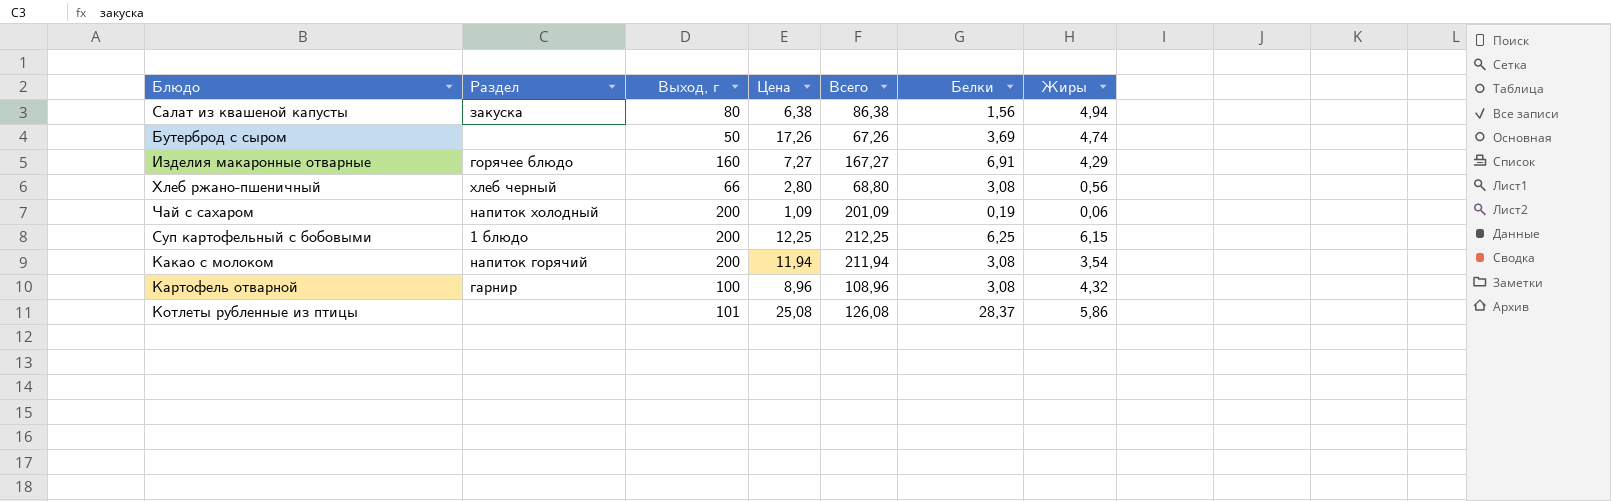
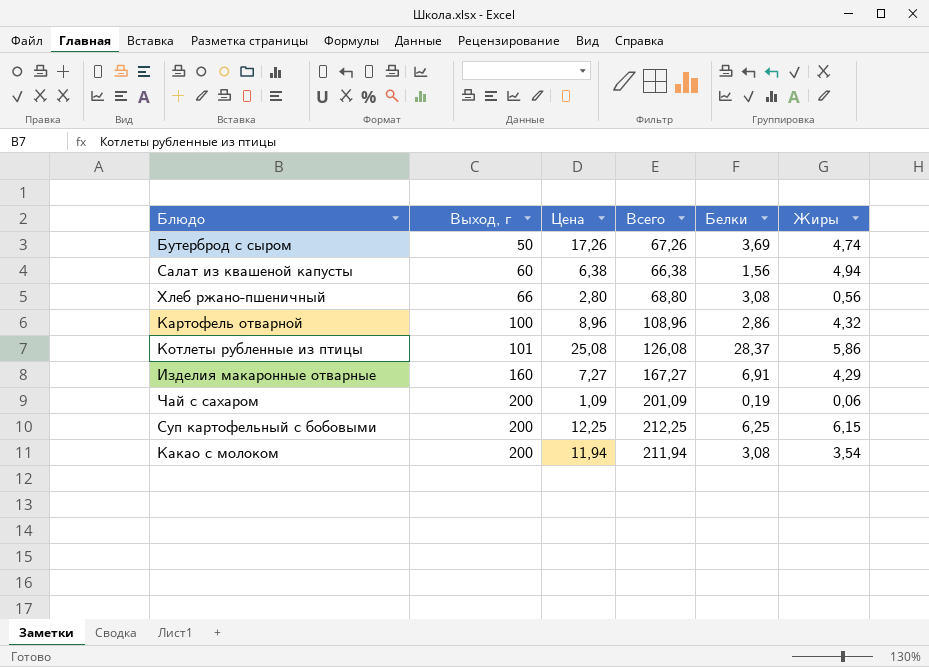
row order: none -> Выход, г ascending
column Раздел | position: 2 -> none
Салат из квашеной капусты | Выход, г: 80 -> 60
Салат из квашеной капусты | Всего: 86,38 -> 66,38
Картофель отварной | Белки: 3,08 -> 2,86

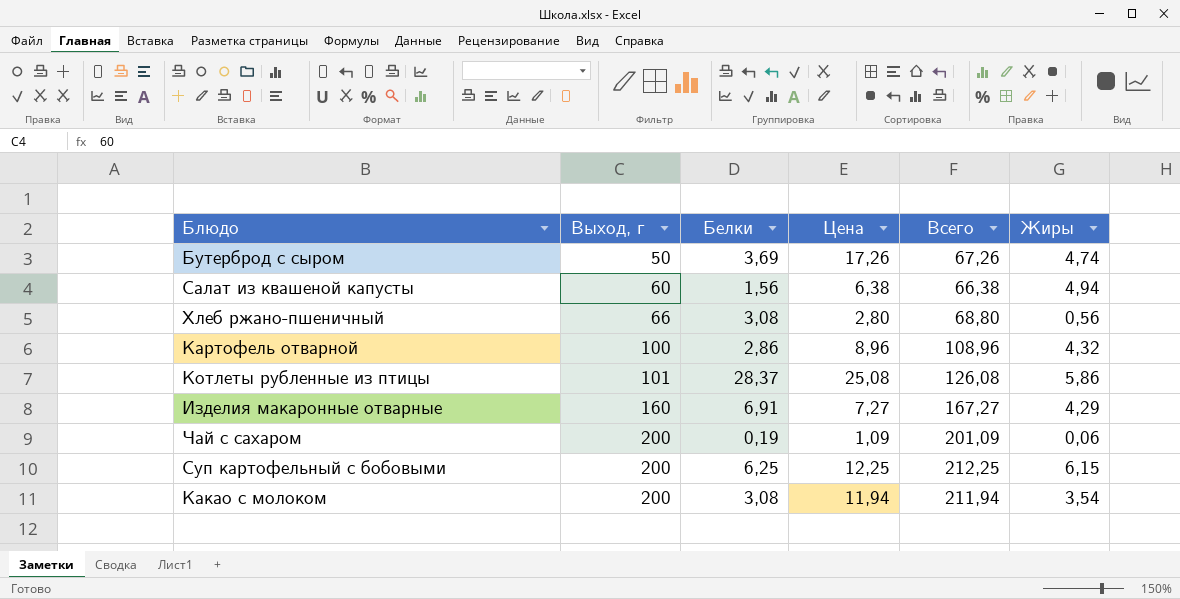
column Белки | position: 5 -> 3

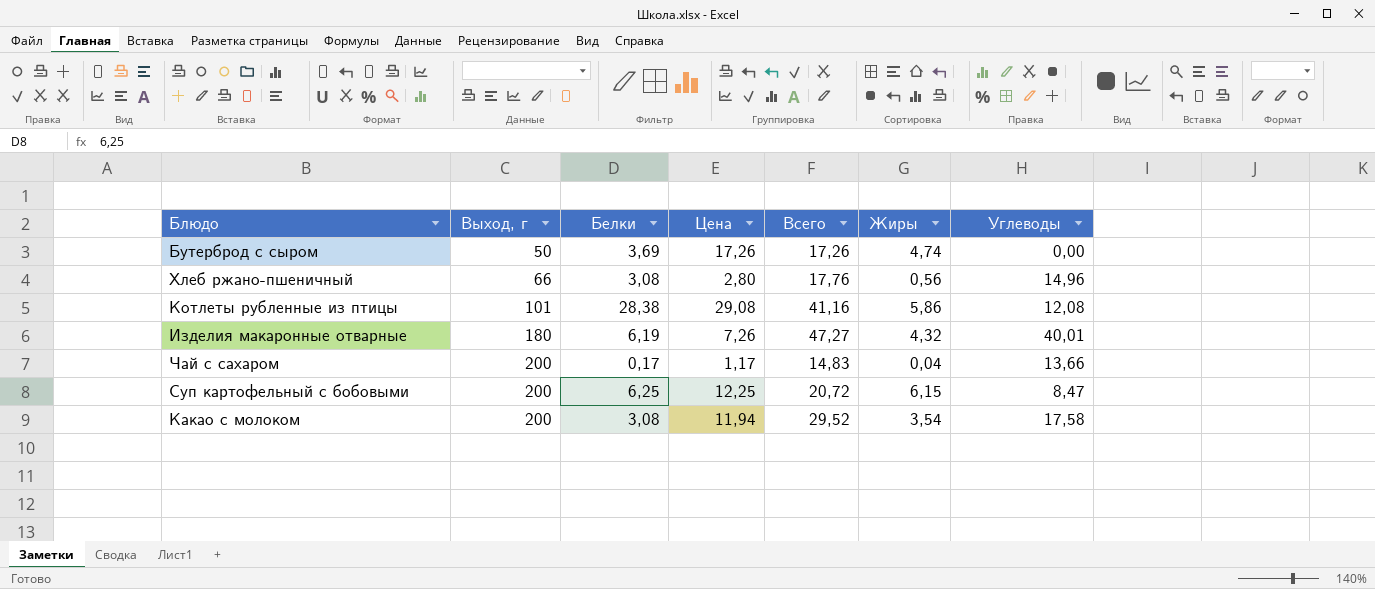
column Всего | formula: [Выход, г] + [Цена] -> [Цена] + [Углеводы]
column Углеводы | position: none -> 7
row Салат из квашеной капусты: 60 | 1,56 | 6,38 | 66,38 | 4,94 -> none
row Картофель отварной: 100 | 2,86 | 8,96 | 108,96 | 4,32 -> none
Котлеты рубленные из птицы | Белки: 28,37 -> 28,38
Котлеты рубленные из птицы | Цена: 25,08 -> 29,08
Изделия макаронные отварные | Выход, г: 160 -> 180
Изделия макаронные отварные | Белки: 6,91 -> 6,19
Изделия макаронные отварные | Цена: 7,27 -> 7,26
Изделия макаронные отварные | Жиры: 4,29 -> 4,32
Чай с сахаром | Белки: 0,19 -> 0,17
Чай с сахаром | Цена: 1,09 -> 1,17
Чай с сахаром | Жиры: 0,06 -> 0,04

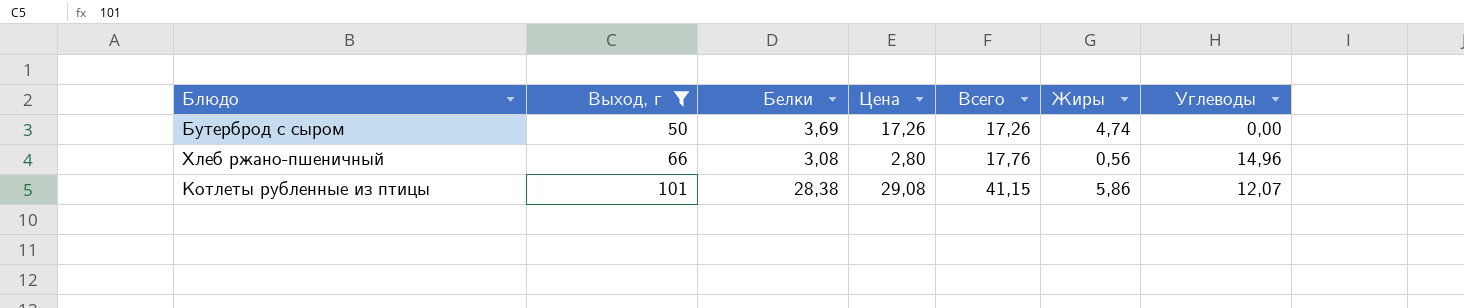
filter: none -> Выход, г <= 101
Котлеты рубленные из птицы | Всего: 41,16 -> 41,15
Котлеты рубленные из птицы | Углеводы: 12,08 -> 12,07

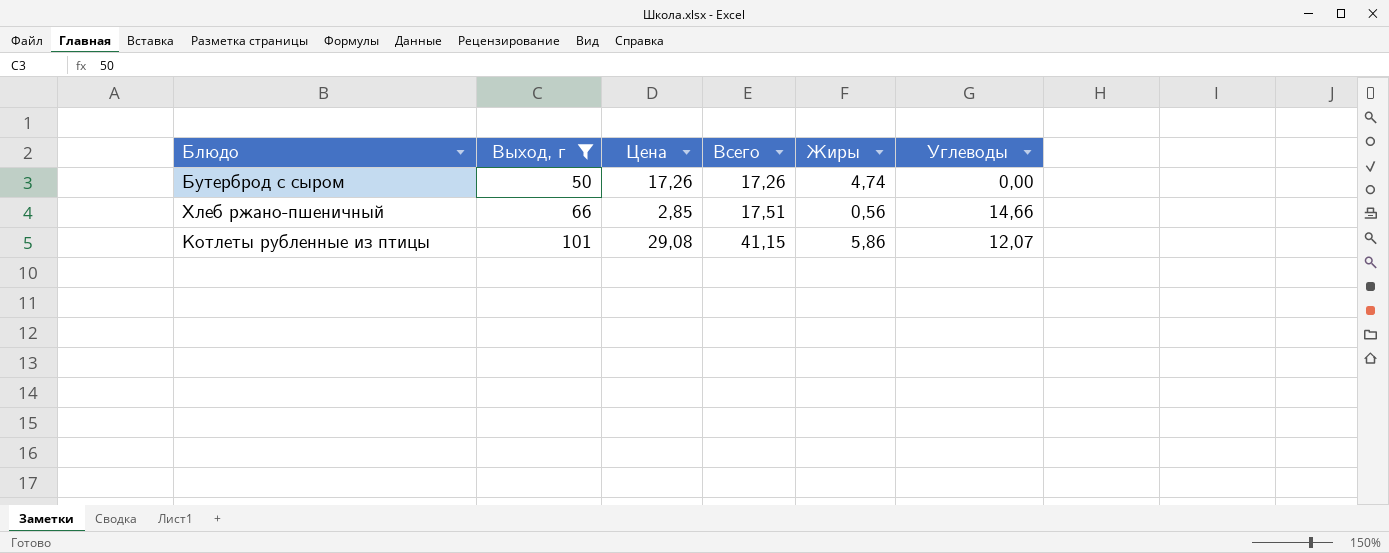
column Белки | position: 3 -> none
Хлеб ржано-пшеничный | Цена: 2,80 -> 2,85
Хлеб ржано-пшеничный | Всего: 17,76 -> 17,51
Хлеб ржано-пшеничный | Углеводы: 14,96 -> 14,66

